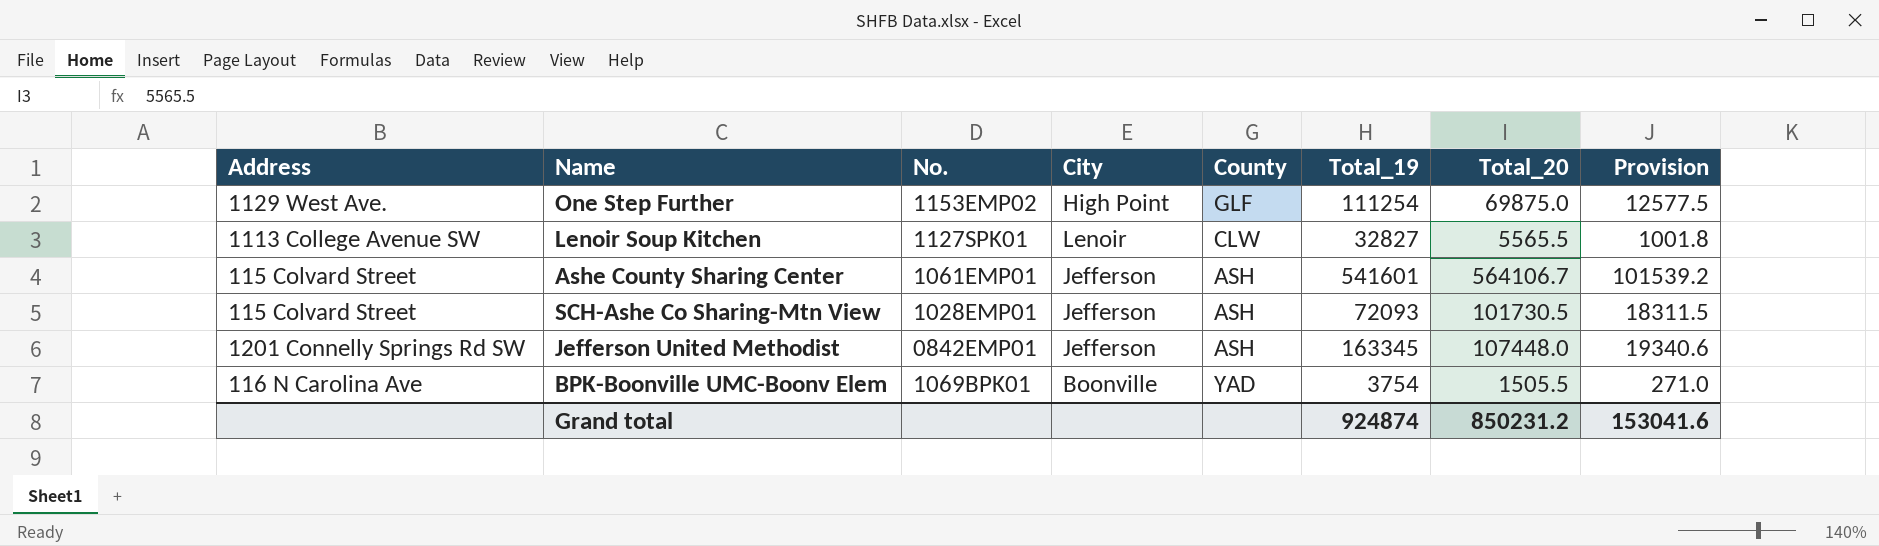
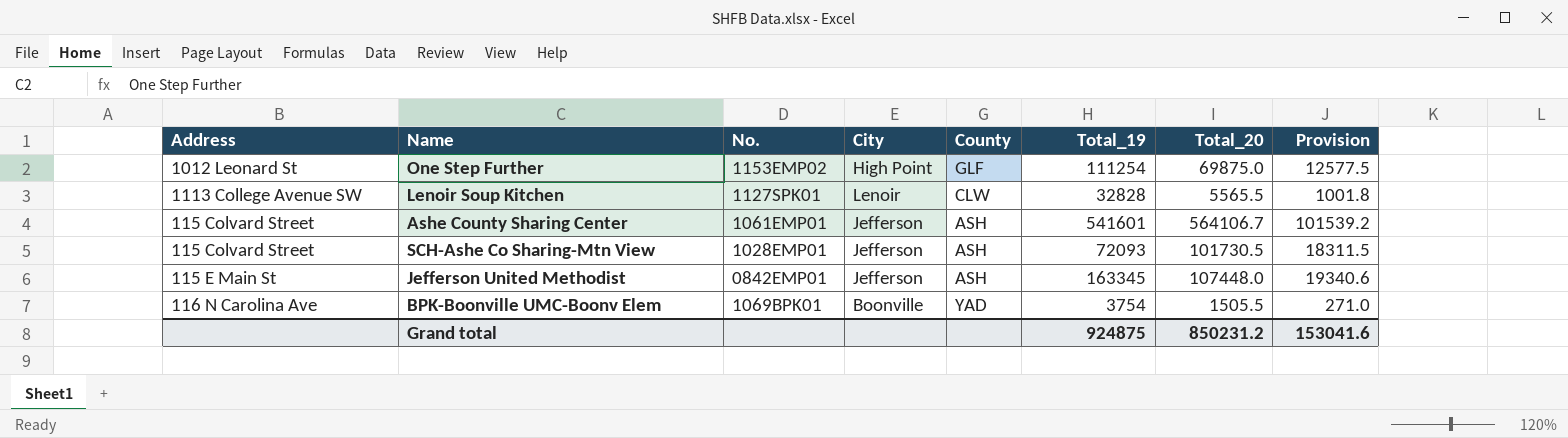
One Step Further | Address: 1129 West Ave. -> 1012 Leonard St
Lenoir Soup Kitchen | Total_19: 32827 -> 32828
Jefferson United Methodist | Address: 1201 Connelly Springs Rd SW -> 115 E Main St
Grand total | Total_19: 924874 -> 924875

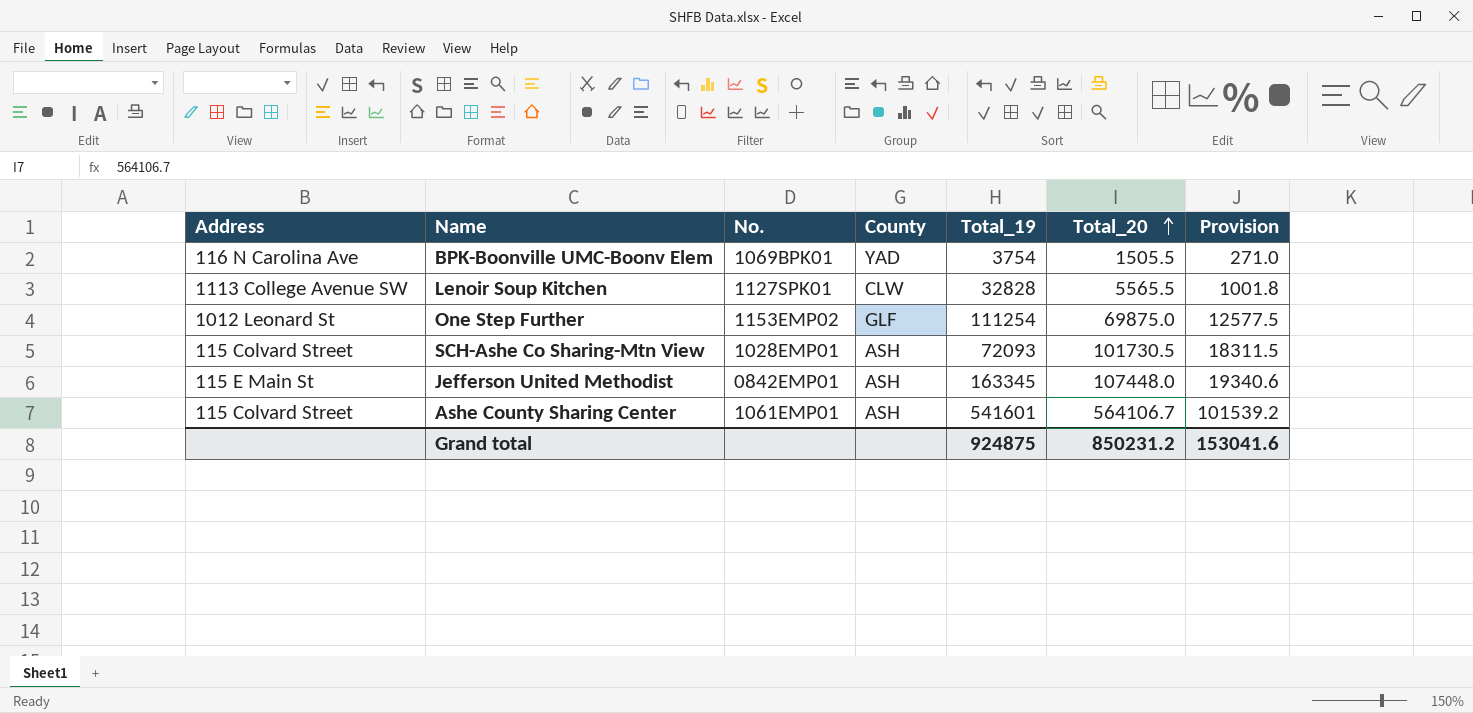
row order: none -> Total_20 ascending
column City | position: 4 -> none

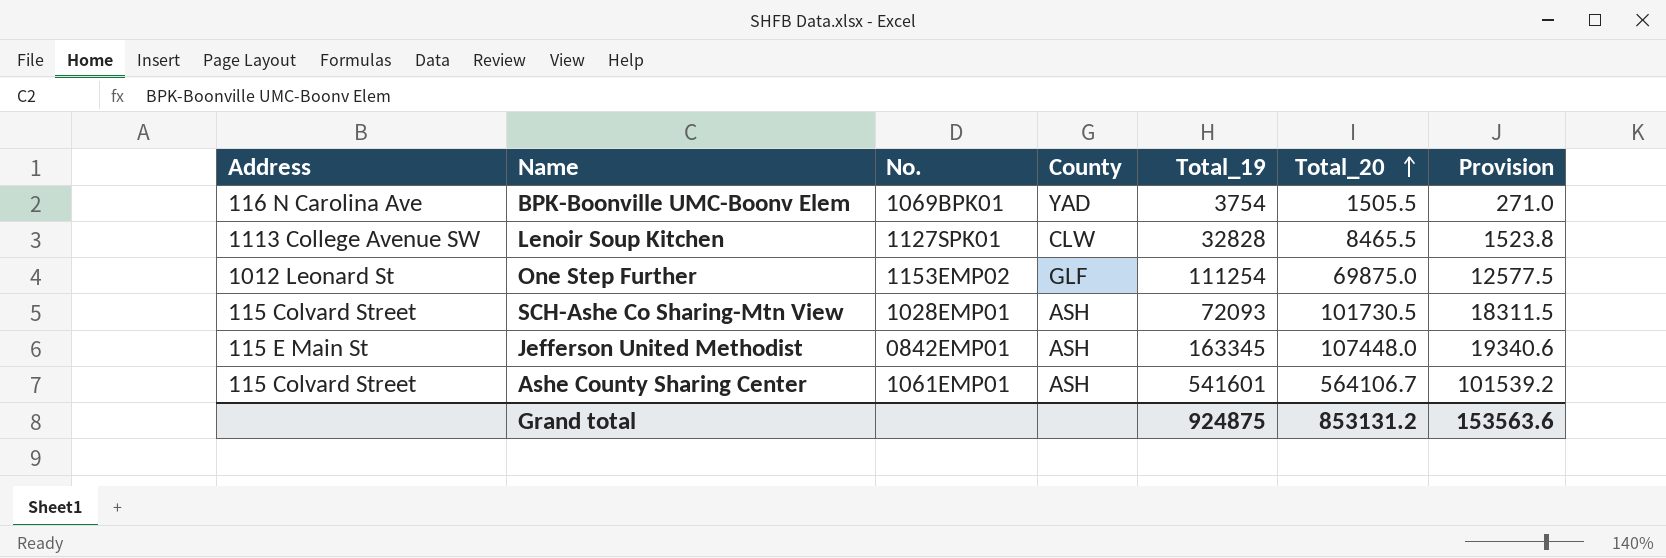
Lenoir Soup Kitchen | Total_20: 5565.5 -> 8465.5
Lenoir Soup Kitchen | Provision: 1001.8 -> 1523.8
Grand total | Total_20: 850231.2 -> 853131.2
Grand total | Provision: 153041.6 -> 153563.6

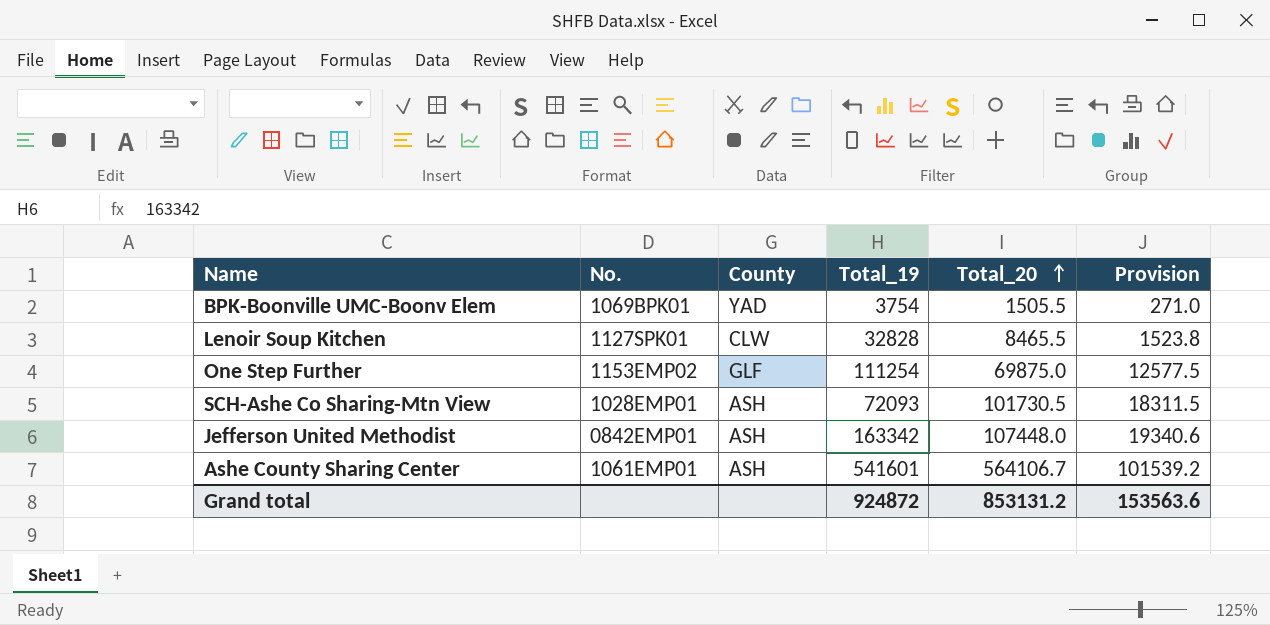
column Address | position: 1 -> none
Jefferson United Methodist | Total_19: 163345 -> 163342
Grand total | Total_19: 924875 -> 924872

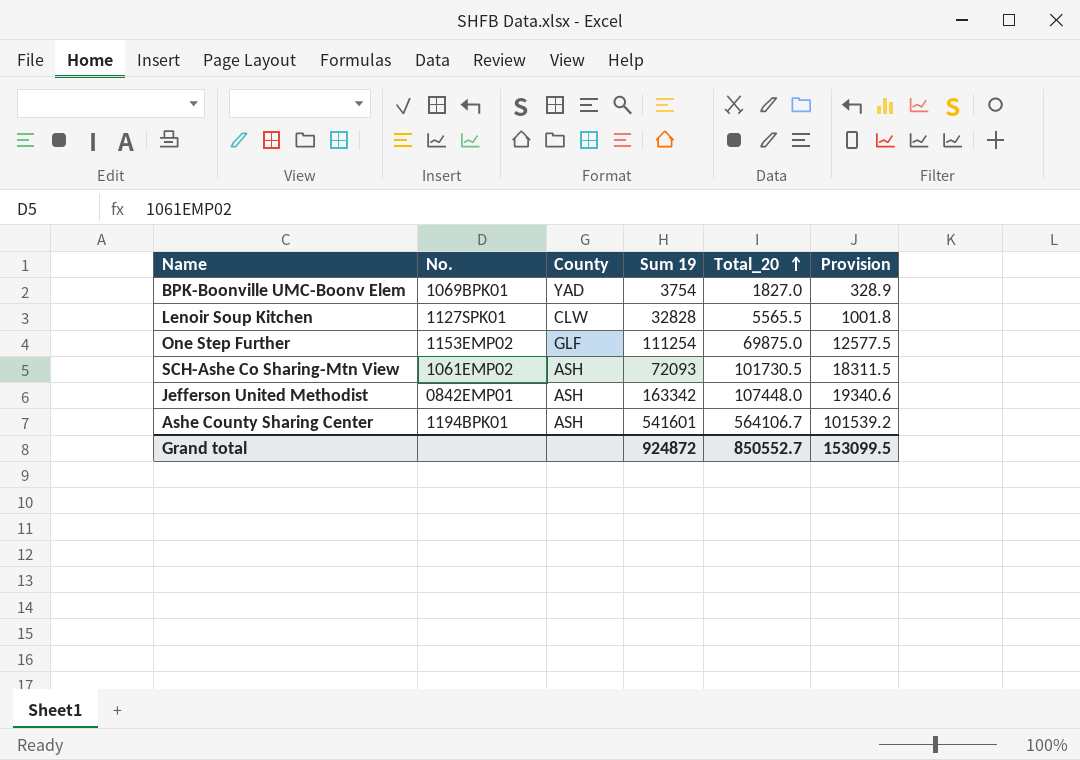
column name: Total_19 -> Sum 19
BPK-Boonville UMC-Boonv Elem | Total_20: 1505.5 -> 1827.0
BPK-Boonville UMC-Boonv Elem | Provision: 271.0 -> 328.9
Lenoir Soup Kitchen | Total_20: 8465.5 -> 5565.5
Lenoir Soup Kitchen | Provision: 1523.8 -> 1001.8
SCH-Ashe Co Sharing-Mtn View | No.: 1028EMP01 -> 1061EMP02
Ashe County Sharing Center | No.: 1061EMP01 -> 1194BPK01
Grand total | Total_20: 853131.2 -> 850552.7
Grand total | Provision: 153563.6 -> 153099.5

